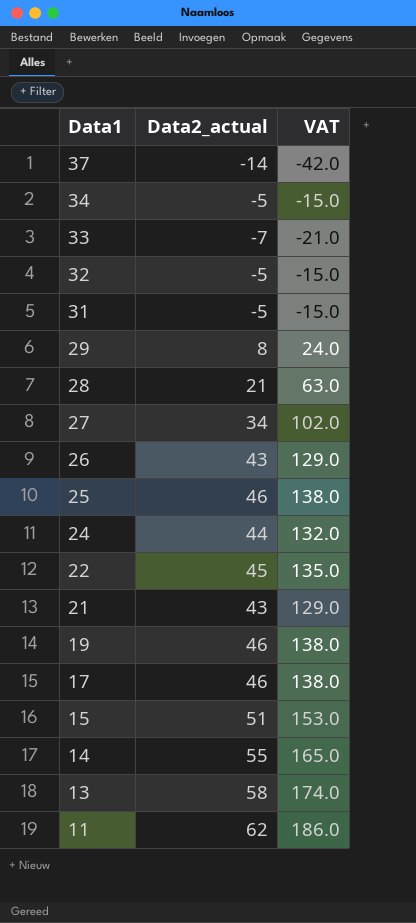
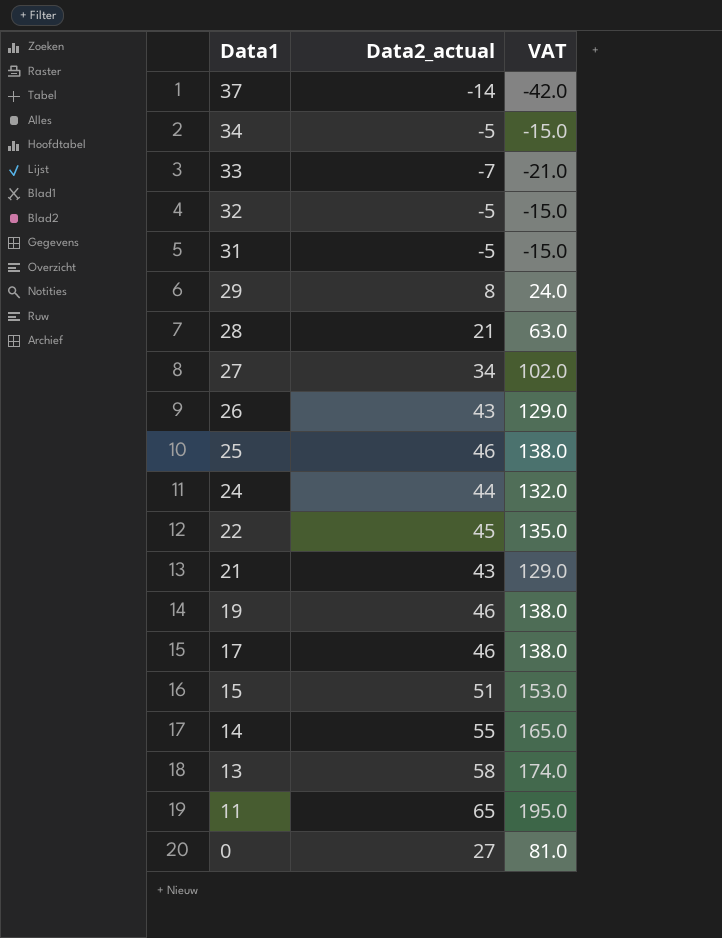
11 | Data2_actual: 62 -> 65
11 | VAT: 186.0 -> 195.0
row 0: none -> 27 | 81.0

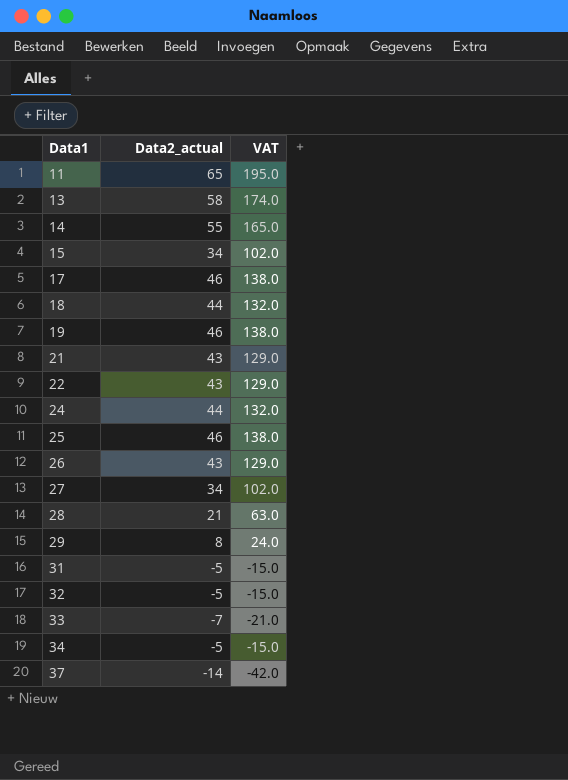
row order: Data1 descending -> Data1 ascending
row 0: 27 | 81.0 -> none
15 | Data2_actual: 51 -> 34
15 | VAT: 153.0 -> 102.0
row 18: none -> 44 | 132.0
22 | Data2_actual: 45 -> 43
22 | VAT: 135.0 -> 129.0

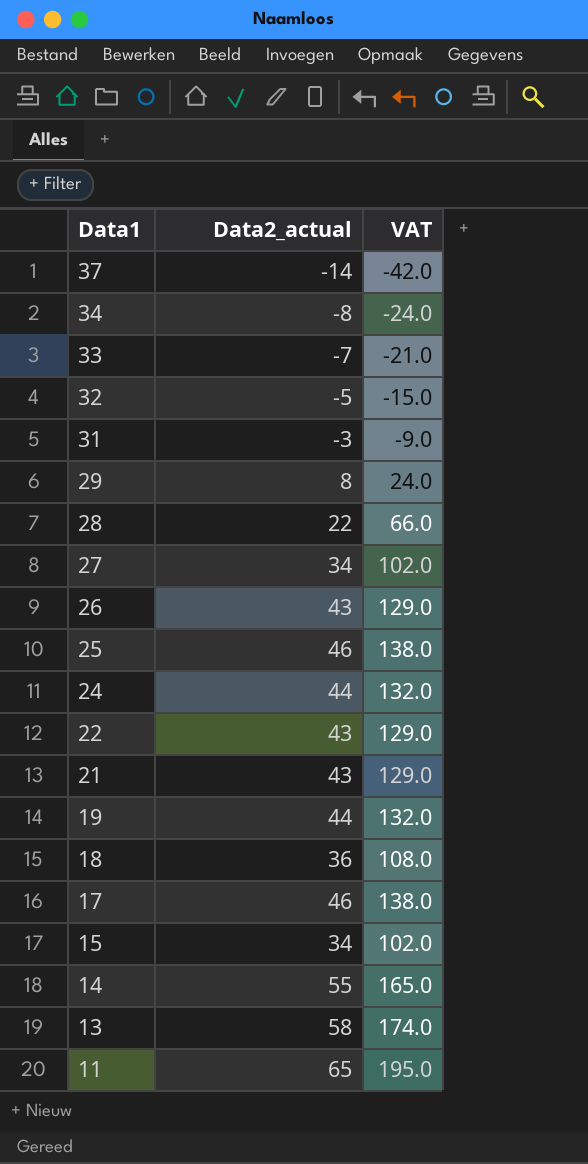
row order: Data1 ascending -> Data1 descending
34 | Data2_actual: -5 -> -8
34 | VAT: -15.0 -> -24.0
31 | Data2_actual: -5 -> -3
31 | VAT: -15.0 -> -9.0
28 | Data2_actual: 21 -> 22
28 | VAT: 63.0 -> 66.0
19 | Data2_actual: 46 -> 44
19 | VAT: 138.0 -> 132.0
18 | Data2_actual: 44 -> 36
18 | VAT: 132.0 -> 108.0

